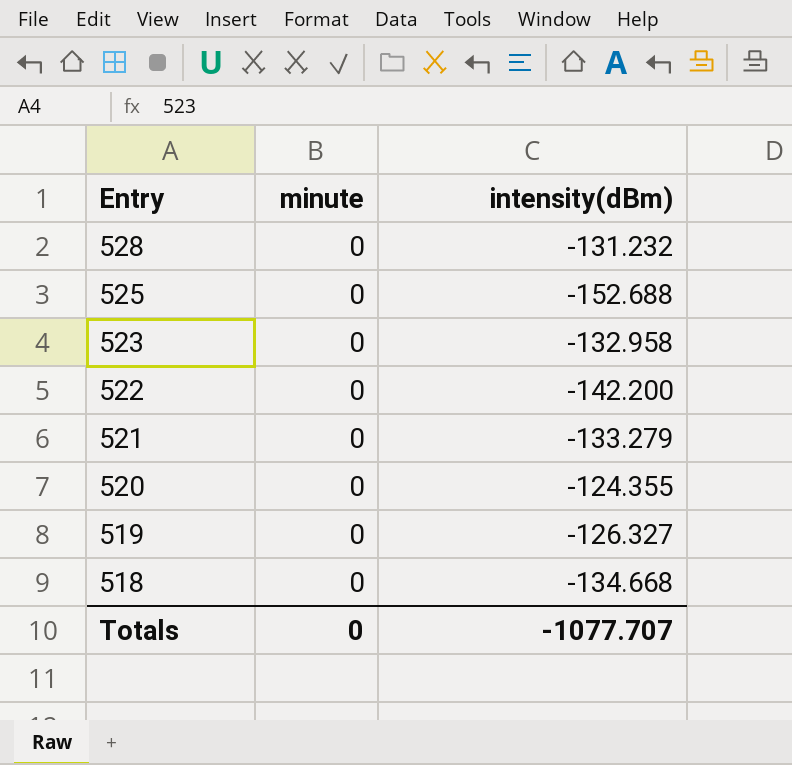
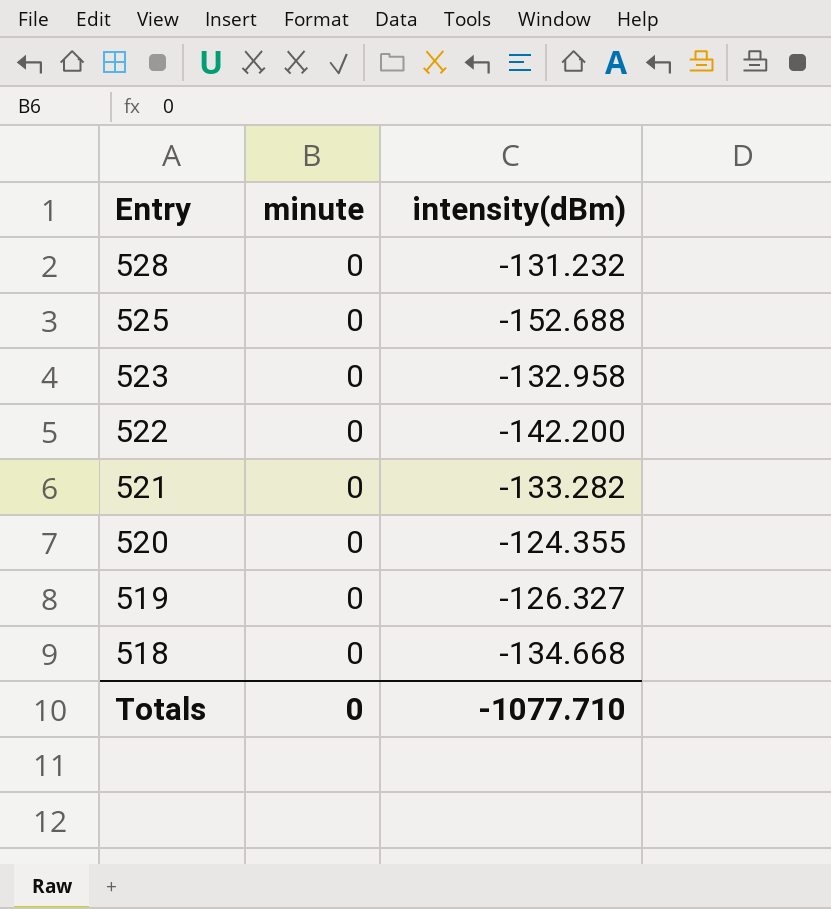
521 | intensity(dBm): -133.279 -> -133.282
Totals | intensity(dBm): -1077.707 -> -1077.710

